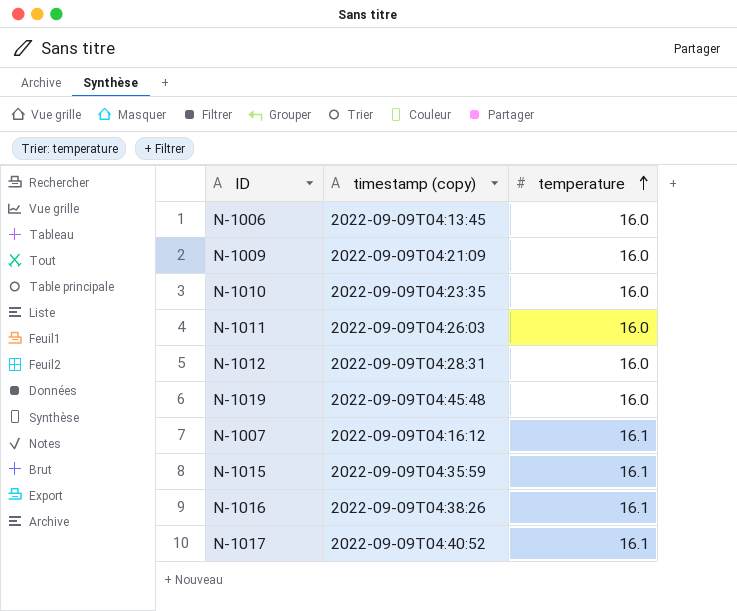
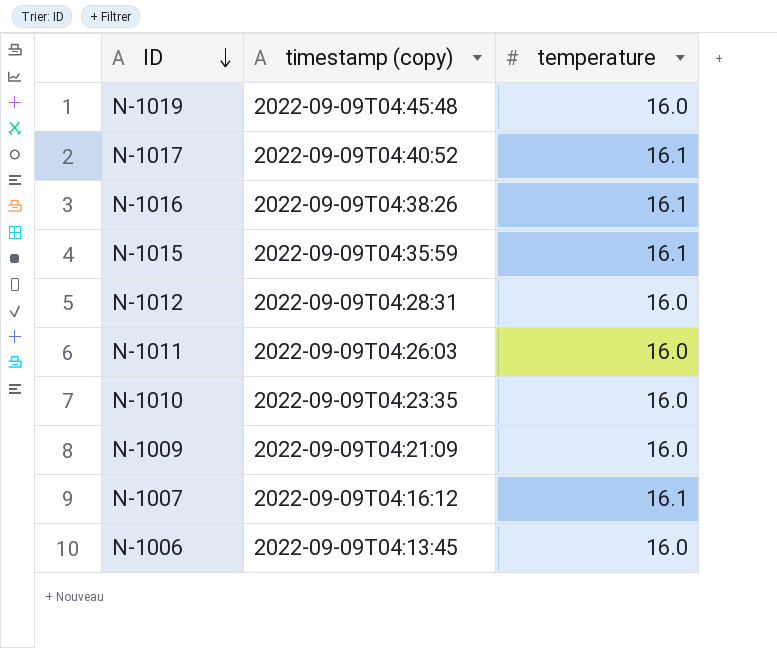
row order: temperature ascending -> ID descending

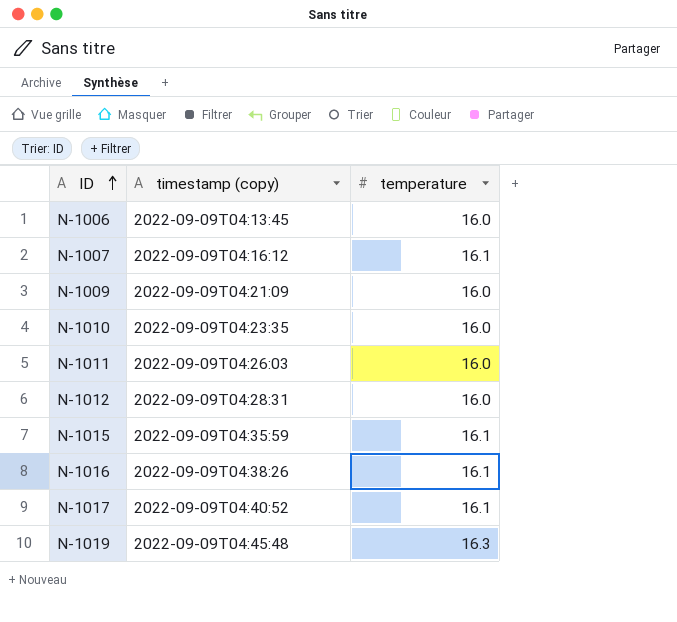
row order: ID descending -> ID ascending
N-1019 | temperature: 16.0 -> 16.3

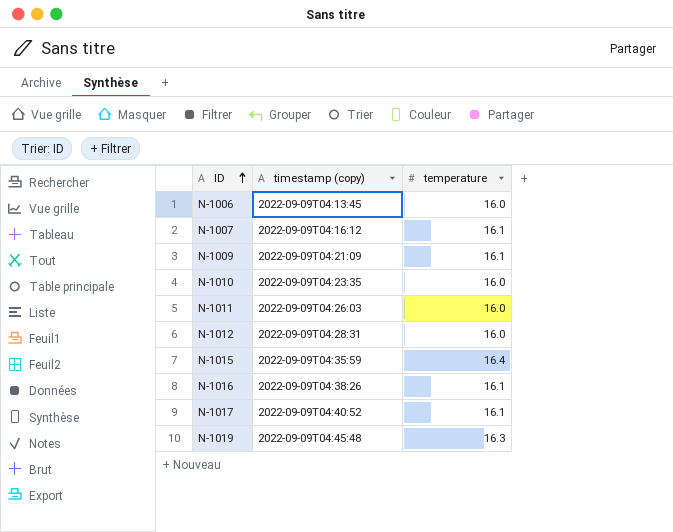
N-1009 | temperature: 16.0 -> 16.1
N-1015 | temperature: 16.1 -> 16.4

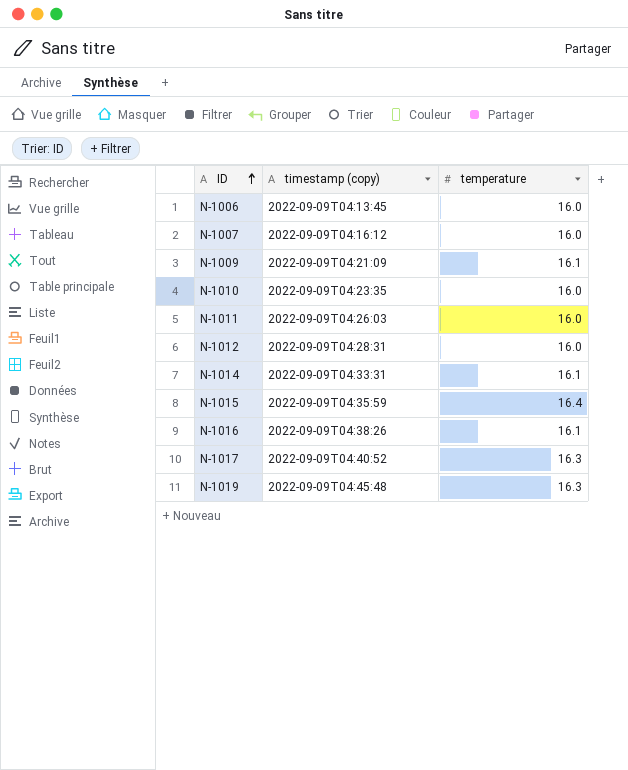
N-1007 | temperature: 16.1 -> 16.0
row N-1014: none -> 2022-09-09T04:33:31 | 16.1
N-1017 | temperature: 16.1 -> 16.3

